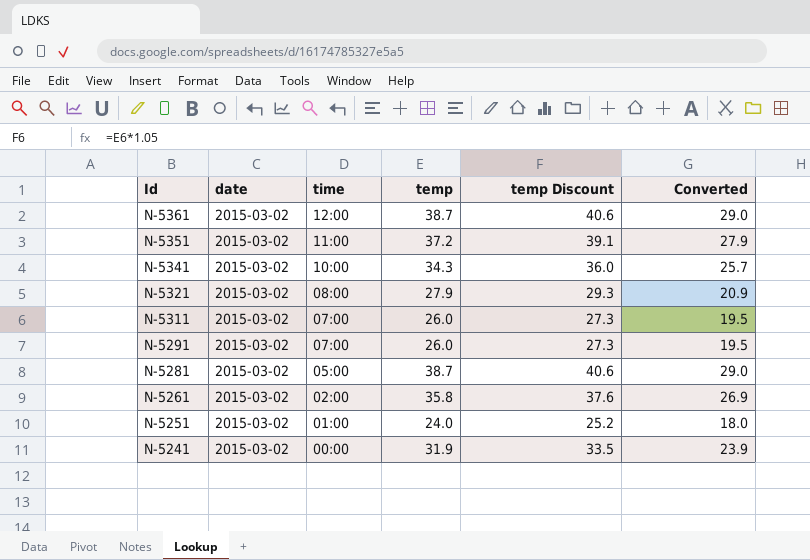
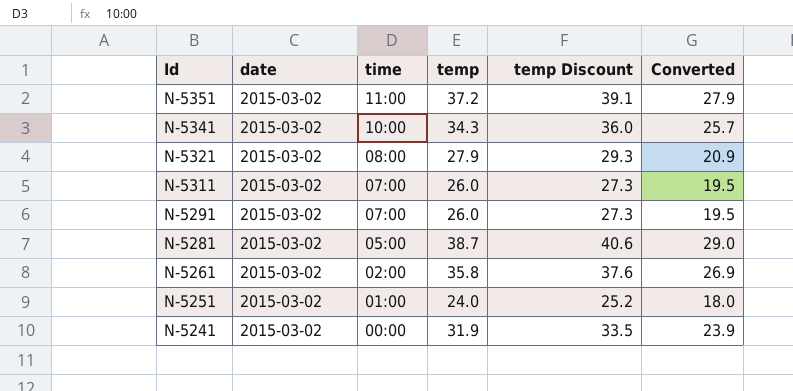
row N-5361: 2015-03-02 | 12:00 | 38.7 | 40.6 | 29.0 -> none

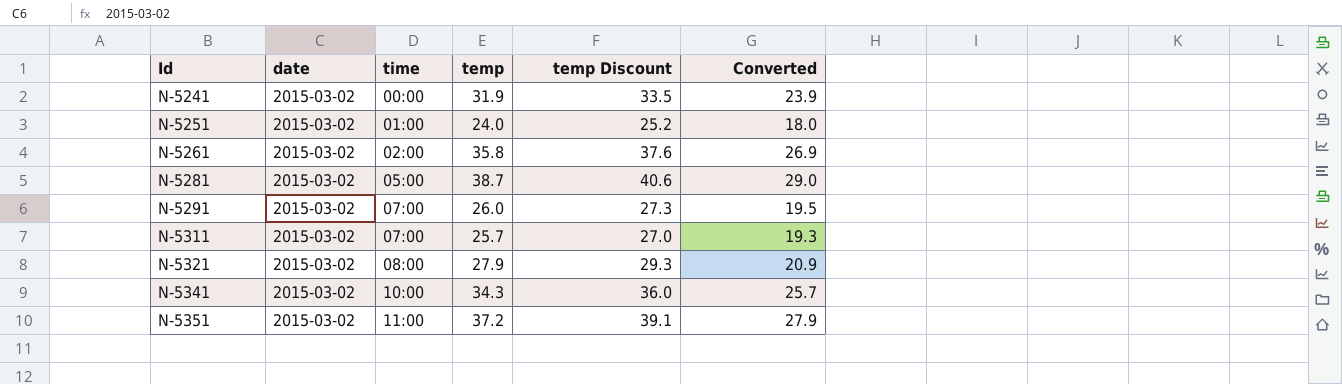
row order: Id descending -> Id ascending
N-5311 | temp: 26.0 -> 25.7
N-5311 | temp Discount: 27.3 -> 27.0
N-5311 | Converted: 19.5 -> 19.3

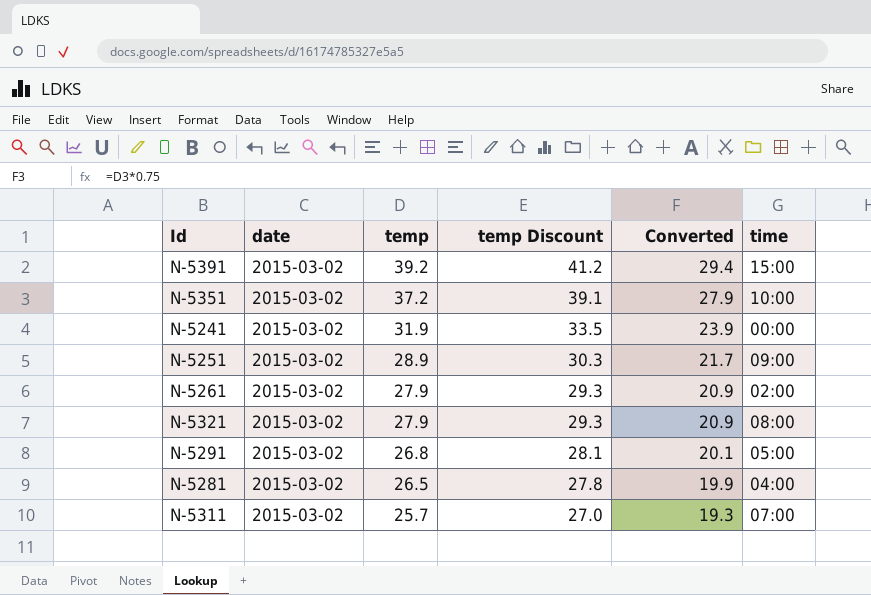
row order: Id ascending -> temp descending
column time | position: 3 -> 6
row N-5341: 2015-03-02 | 10:00 | 34.3 | 36.0 | 25.7 -> none
row N-5391: none -> 2015-03-02 | 39.2 | 41.2 | 29.4 | 15:00
N-5351 | time: 11:00 -> 10:00
N-5251 | temp: 24.0 -> 28.9
N-5251 | temp Discount: 25.2 -> 30.3
N-5251 | Converted: 18.0 -> 21.7
N-5251 | time: 01:00 -> 09:00
N-5261 | temp: 35.8 -> 27.9
N-5261 | temp Discount: 37.6 -> 29.3
N-5261 | Converted: 26.9 -> 20.9
N-5291 | temp: 26.0 -> 26.8
N-5291 | temp Discount: 27.3 -> 28.1
N-5291 | Converted: 19.5 -> 20.1
N-5291 | time: 07:00 -> 05:00
N-5281 | temp: 38.7 -> 26.5
N-5281 | temp Discount: 40.6 -> 27.8
N-5281 | Converted: 29.0 -> 19.9
N-5281 | time: 05:00 -> 04:00

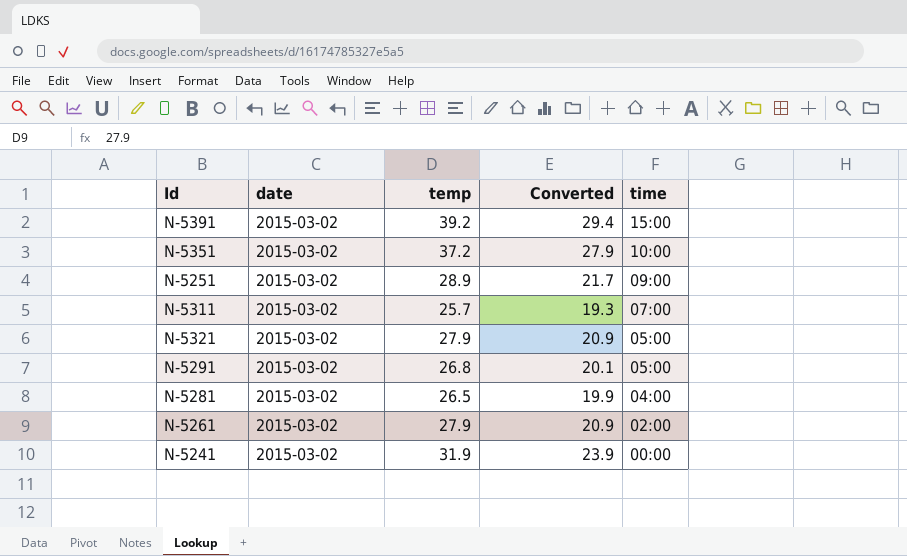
row order: temp descending -> time descending
column temp Discount | formula: [temp] * 1.05 -> none
N-5321 | time: 08:00 -> 05:00

